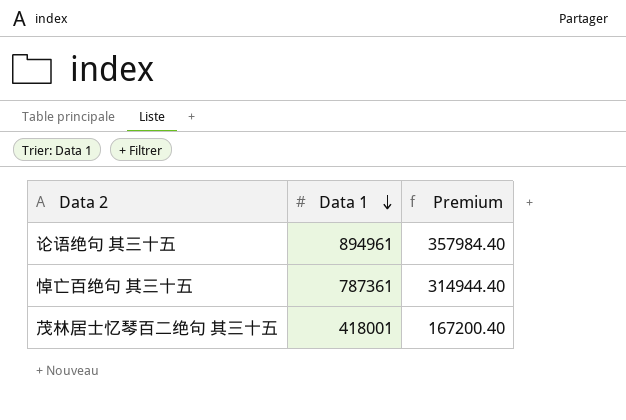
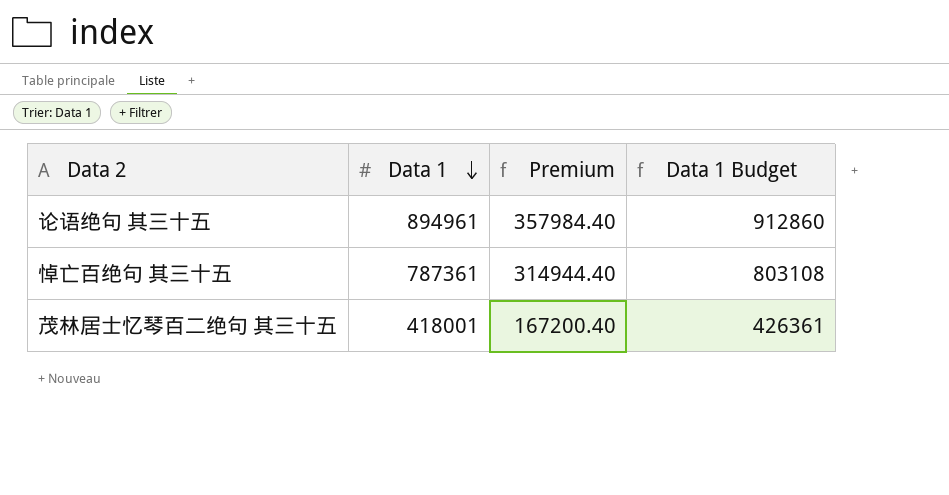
column Data 1 Budget | formula: none -> [Data 1] * 1.02

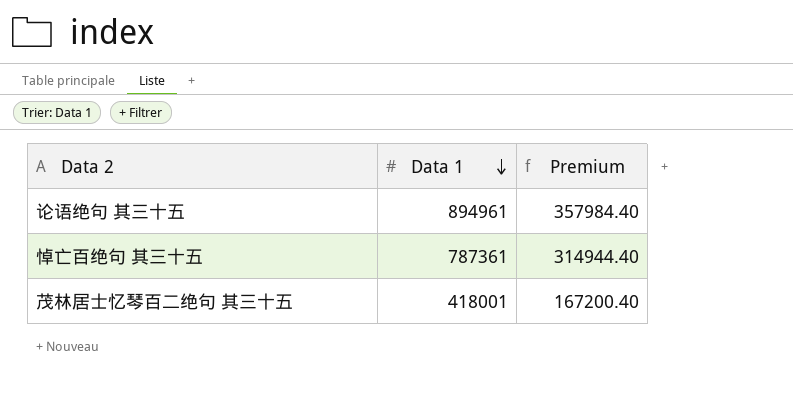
column Data 1 Budget | formula: [Data 1] * 1.02 -> none

